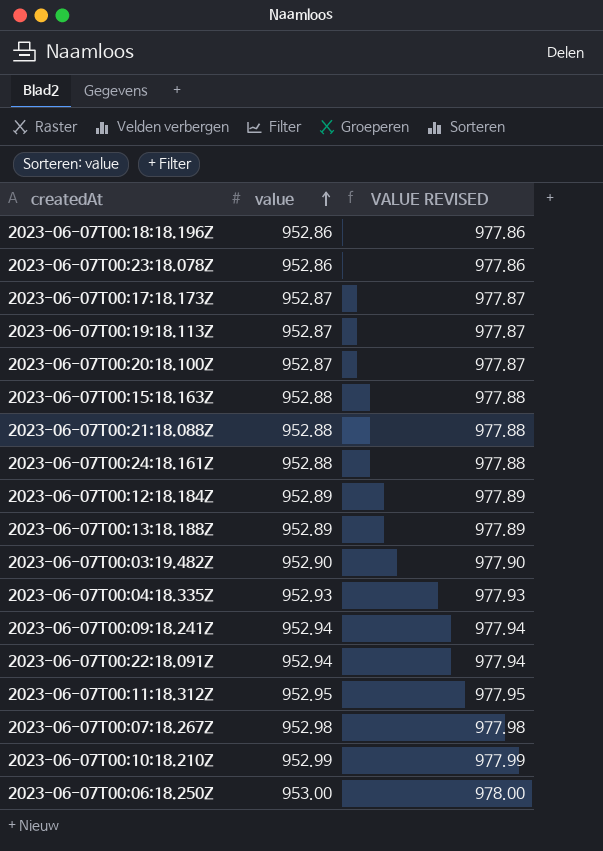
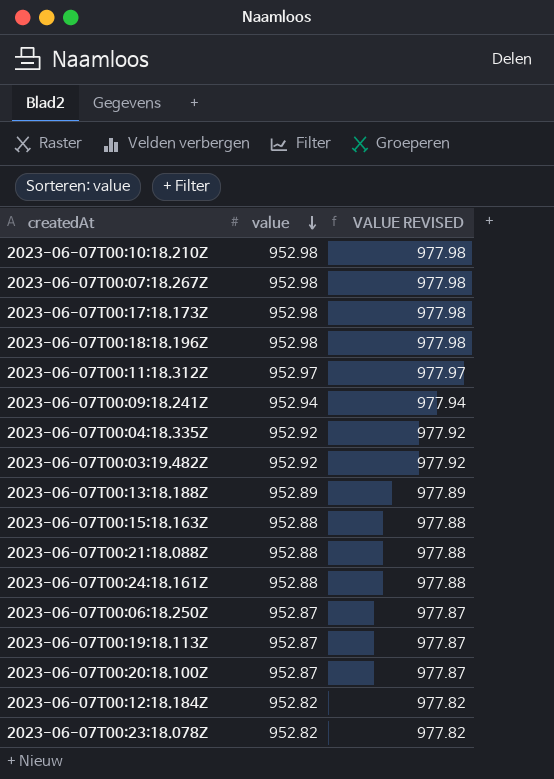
row order: value ascending -> value descending
row 2023-06-07T00:22:18.091Z: 952.94 | 977.94 -> none
2023-06-07T00:10:18.210Z | value: 952.99 -> 952.98
2023-06-07T00:10:18.210Z | VALUE REVISED: 977.99 -> 977.98
2023-06-07T00:17:18.173Z | value: 952.87 -> 952.98
2023-06-07T00:17:18.173Z | VALUE REVISED: 977.87 -> 977.98
2023-06-07T00:18:18.196Z | value: 952.86 -> 952.98
2023-06-07T00:18:18.196Z | VALUE REVISED: 977.86 -> 977.98
2023-06-07T00:11:18.312Z | value: 952.95 -> 952.97
2023-06-07T00:11:18.312Z | VALUE REVISED: 977.95 -> 977.97
2023-06-07T00:04:18.335Z | value: 952.93 -> 952.92
2023-06-07T00:04:18.335Z | VALUE REVISED: 977.93 -> 977.92
2023-06-07T00:03:19.482Z | value: 952.90 -> 952.92
2023-06-07T00:03:19.482Z | VALUE REVISED: 977.90 -> 977.92
2023-06-07T00:06:18.250Z | value: 953.00 -> 952.87
2023-06-07T00:06:18.250Z | VALUE REVISED: 978.00 -> 977.87
2023-06-07T00:12:18.184Z | value: 952.89 -> 952.82
2023-06-07T00:12:18.184Z | VALUE REVISED: 977.89 -> 977.82
2023-06-07T00:23:18.078Z | value: 952.86 -> 952.82
2023-06-07T00:23:18.078Z | VALUE REVISED: 977.86 -> 977.82

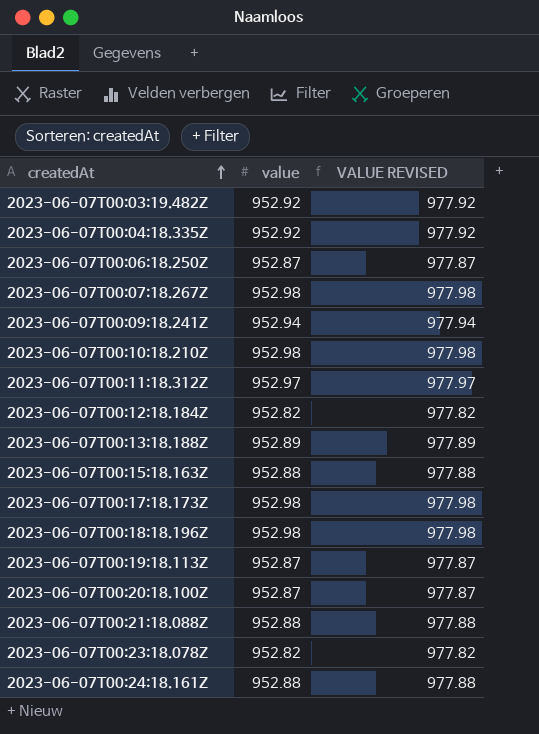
row order: value descending -> createdAt ascending

